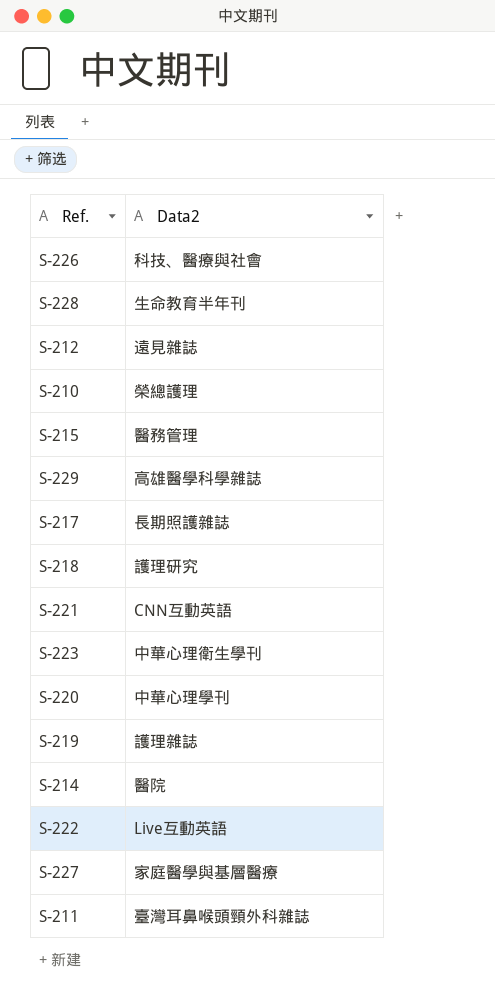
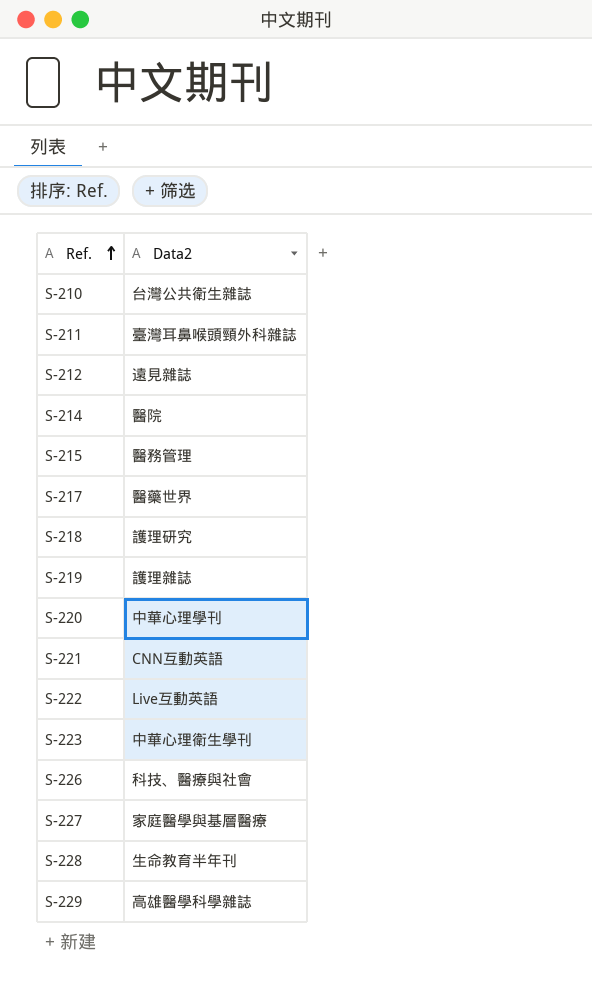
row order: none -> Ref. ascending
S-210 | Data2: 榮總護理 -> 台灣公共衛生雜誌
S-217 | Data2: 長期照護雜誌 -> 醫藥世界

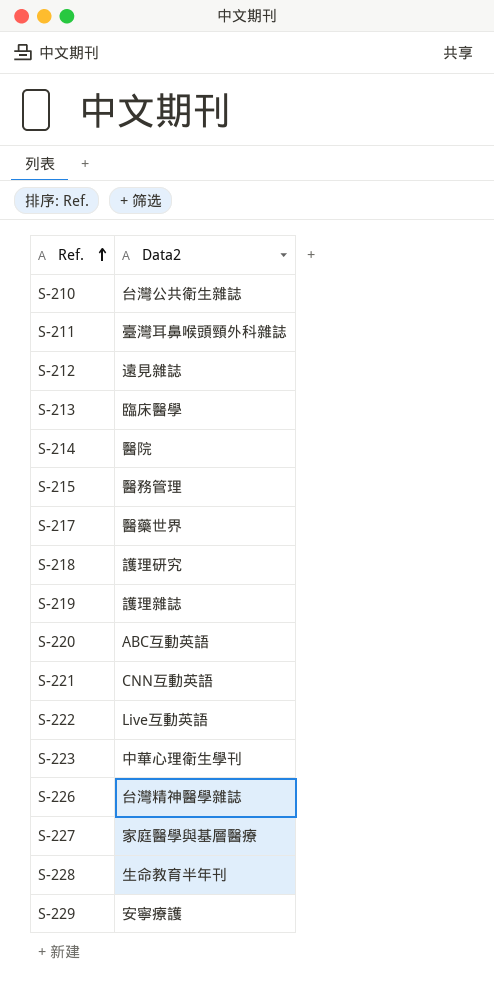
row S-213: none -> 臨床醫學
S-220 | Data2: 中華心理學刊 -> ABC互動英語
S-226 | Data2: 科技、醫療與社會 -> 台灣精神醫學雜誌
S-229 | Data2: 高雄醫學科學雜誌 -> 安寧療護

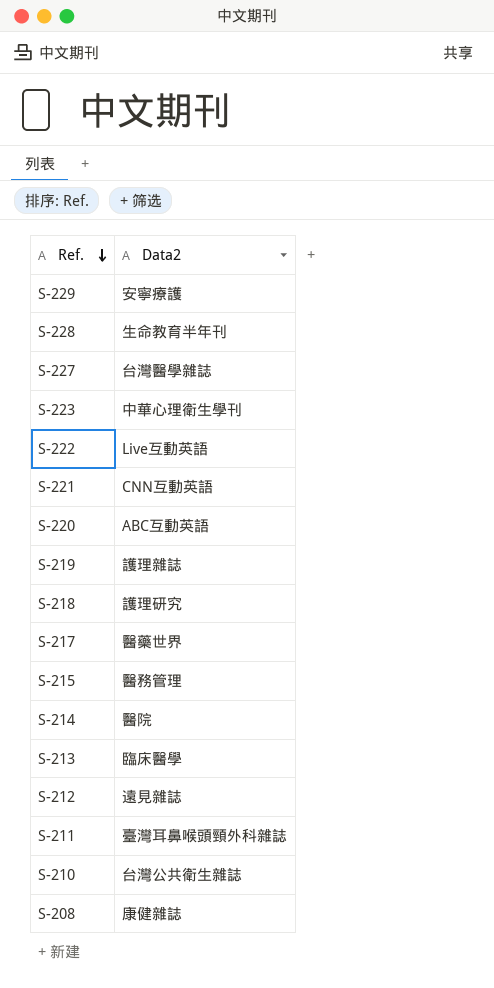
row order: Ref. ascending -> Ref. descending
row S-226: 台灣精神醫學雜誌 -> none
S-227 | Data2: 家庭醫學與基層醫療 -> 台灣醫學雜誌
row S-208: none -> 康健雜誌

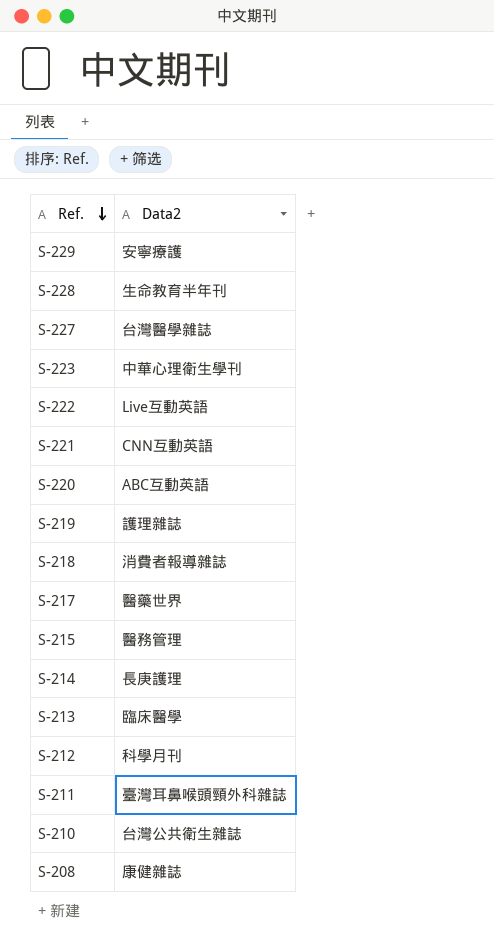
S-218 | Data2: 護理研究 -> 消費者報導雜誌
S-214 | Data2: 醫院 -> 長庚護理
S-212 | Data2: 遠見雜誌 -> 科學月刊

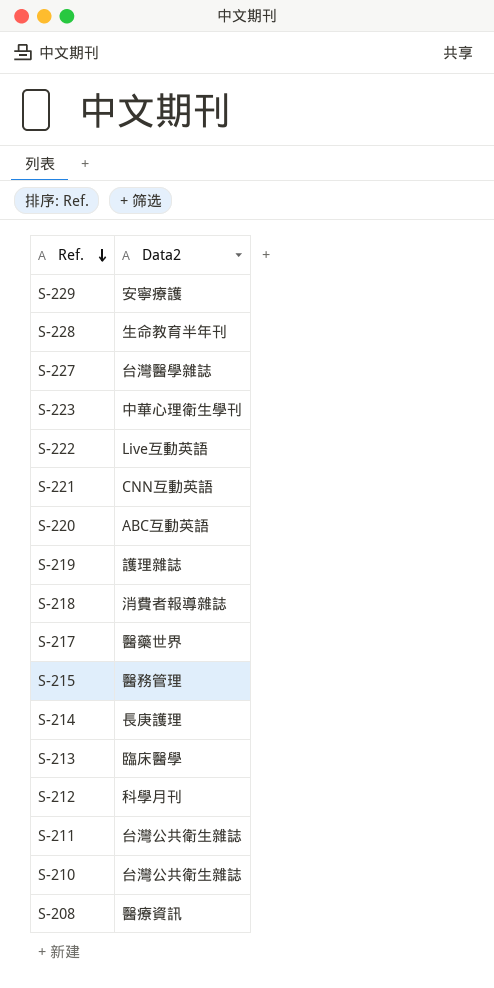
S-211 | Data2: 臺灣耳鼻喉頭頸外科雜誌 -> 台灣公共衛生雜誌
S-208 | Data2: 康健雜誌 -> 醫療資訊

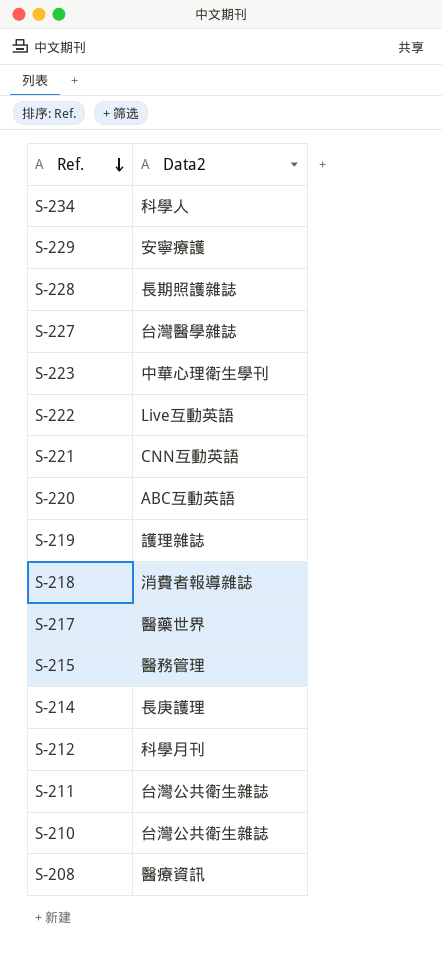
row S-213: 臨床醫學 -> none
row S-234: none -> 科學人
S-228 | Data2: 生命教育半年刊 -> 長期照護雜誌

